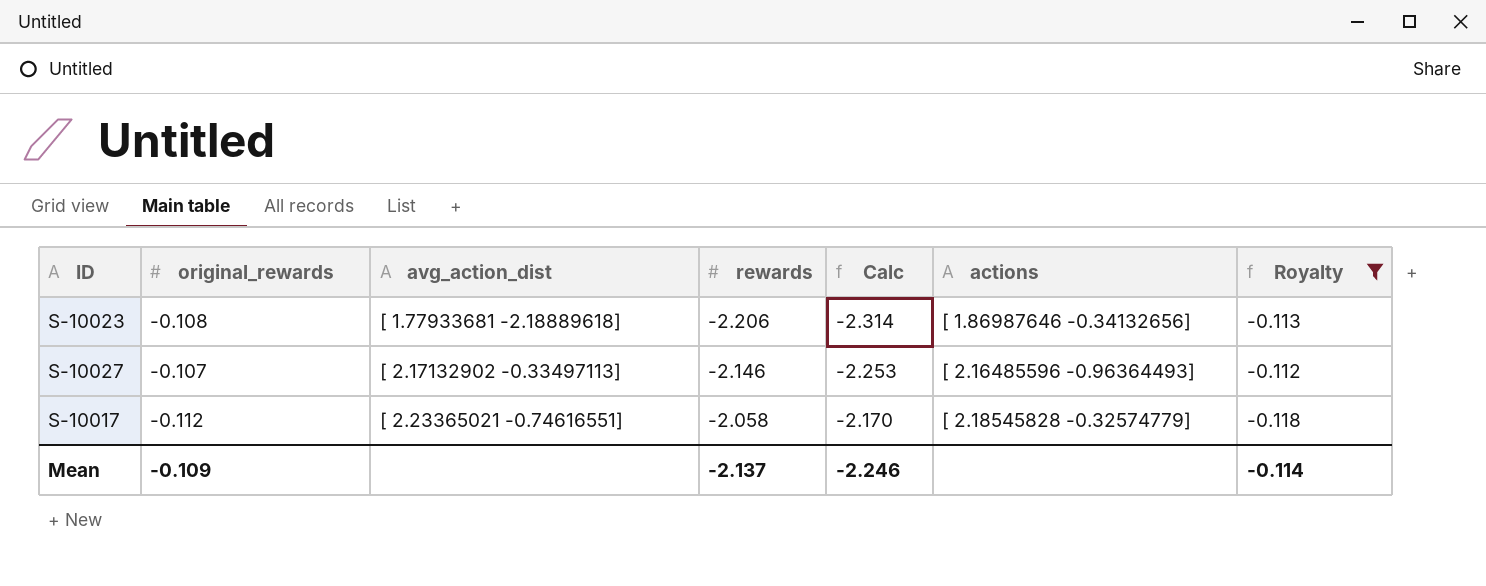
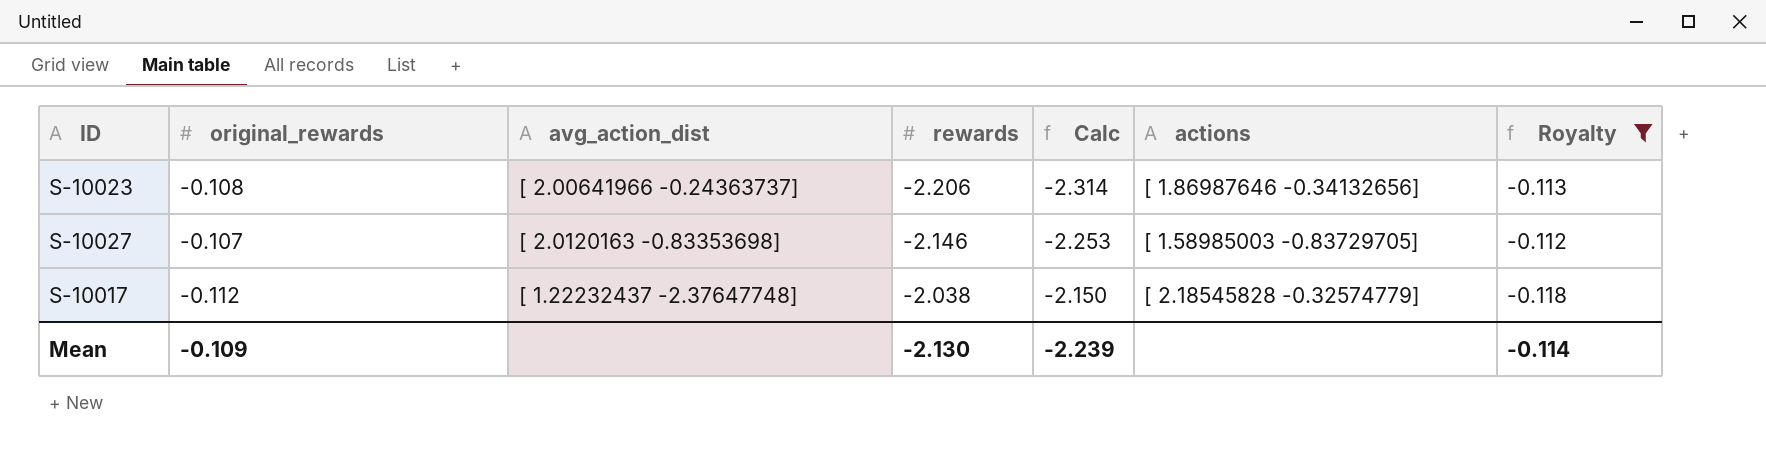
S-10023 | avg_action_dist: [ 1.77933681 -2.18889618] -> [ 2.00641966 -0.24363737]
S-10027 | avg_action_dist: [ 2.17132902 -0.33497113] -> [ 2.0120163 -0.83353698]
S-10027 | actions: [ 2.16485596 -0.96364493] -> [ 1.58985003 -0.83729705]
S-10017 | avg_action_dist: [ 2.23365021 -0.74616551] -> [ 1.22232437 -2.37647748]
S-10017 | rewards: -2.058 -> -2.038
S-10017 | Calc: -2.170 -> -2.150
Mean | rewards: -2.137 -> -2.130
Mean | Calc: -2.246 -> -2.239

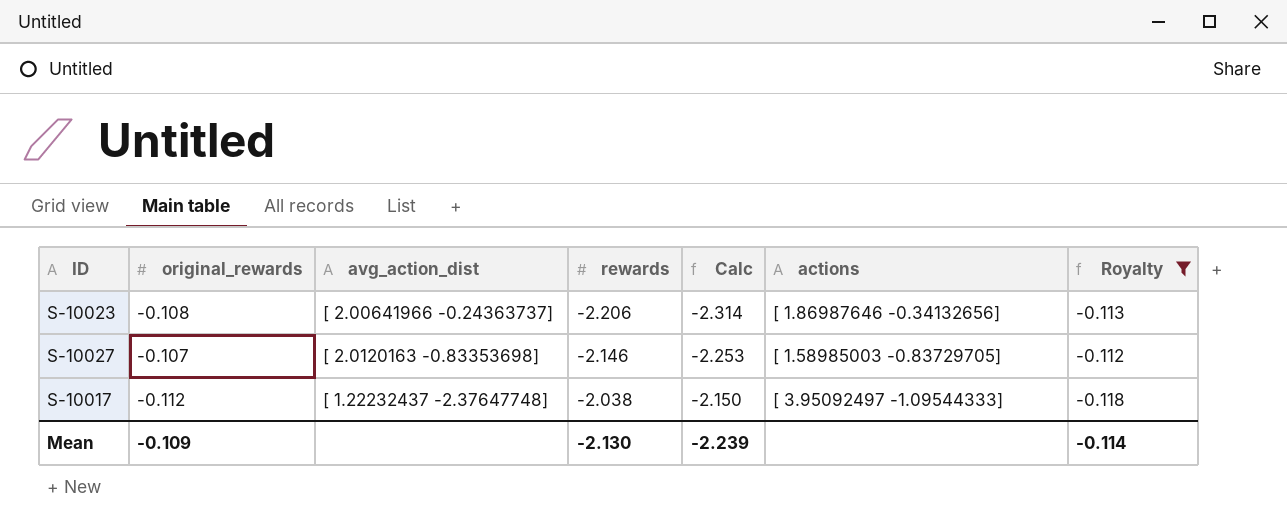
S-10017 | actions: [ 2.18545828 -0.32574779] -> [ 3.95092497 -1.09544333]

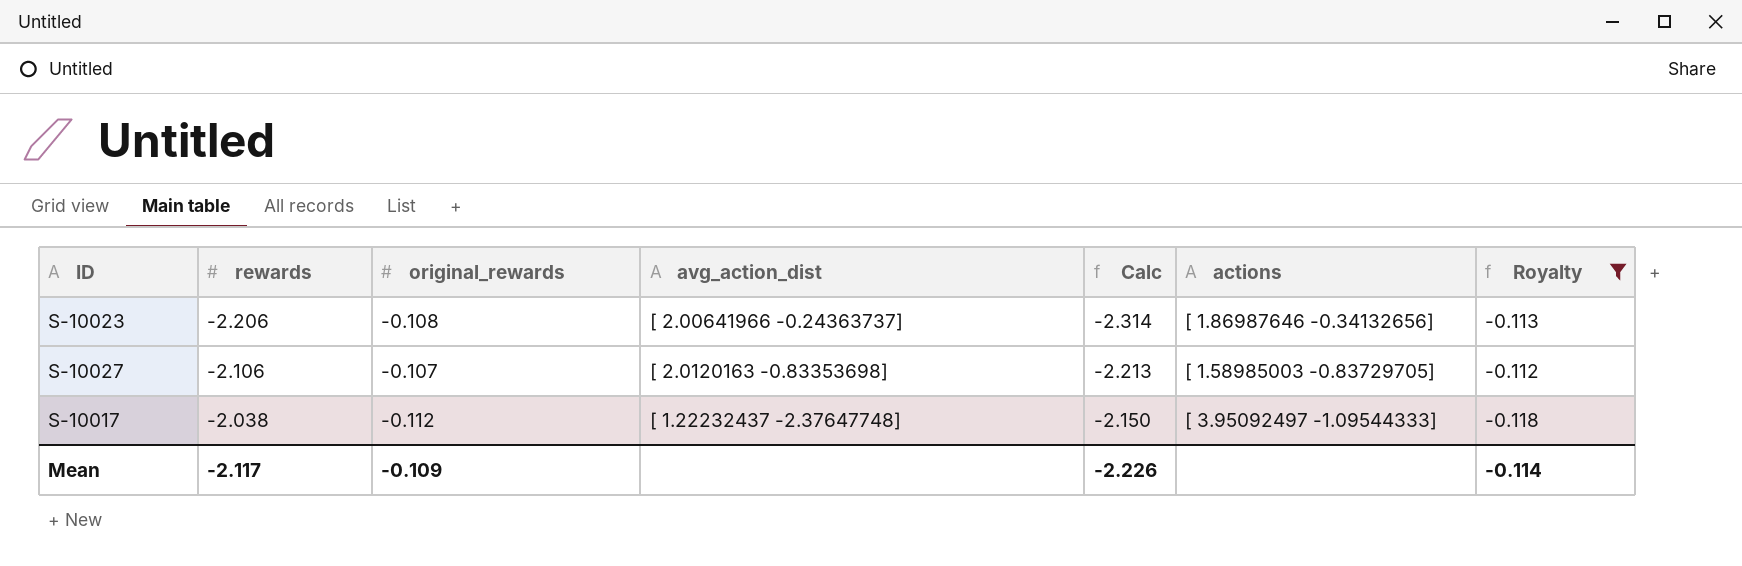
column rewards | position: 4 -> 2
S-10027 | rewards: -2.146 -> -2.106
S-10027 | Calc: -2.253 -> -2.213
Mean | rewards: -2.130 -> -2.117
Mean | Calc: -2.239 -> -2.226

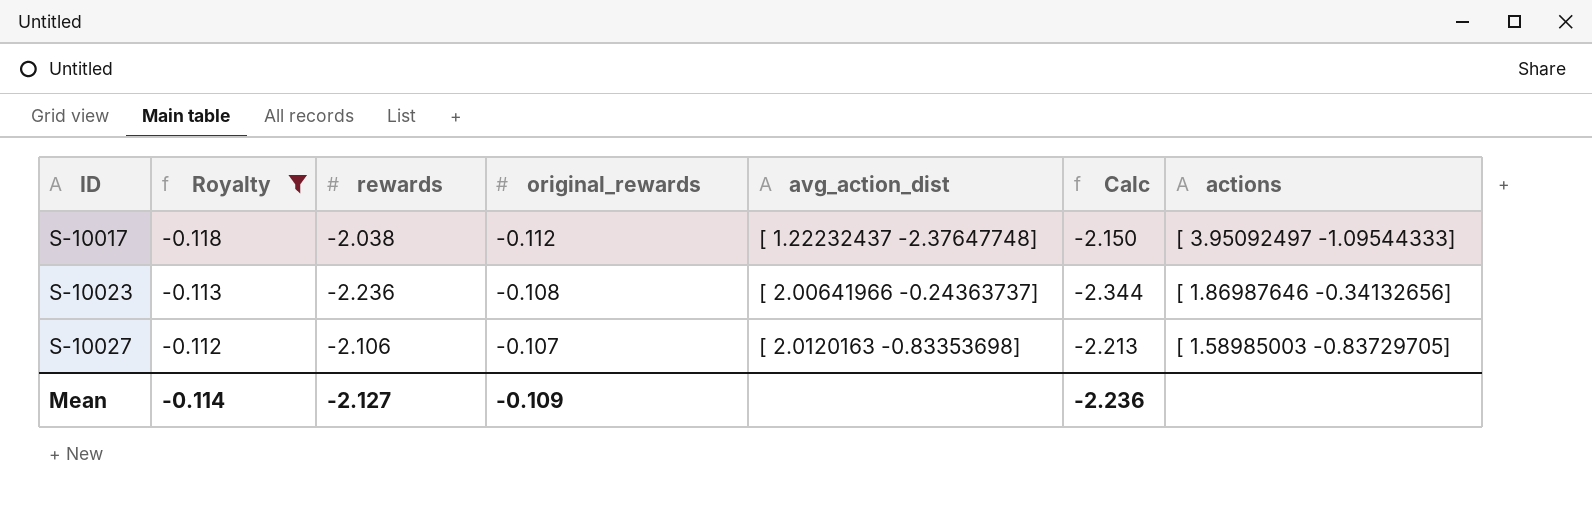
row order: rewards ascending -> ID ascending
column Royalty | position: 7 -> 2
S-10023 | rewards: -2.206 -> -2.236
S-10023 | Calc: -2.314 -> -2.344
Mean | rewards: -2.117 -> -2.127
Mean | Calc: -2.226 -> -2.236

